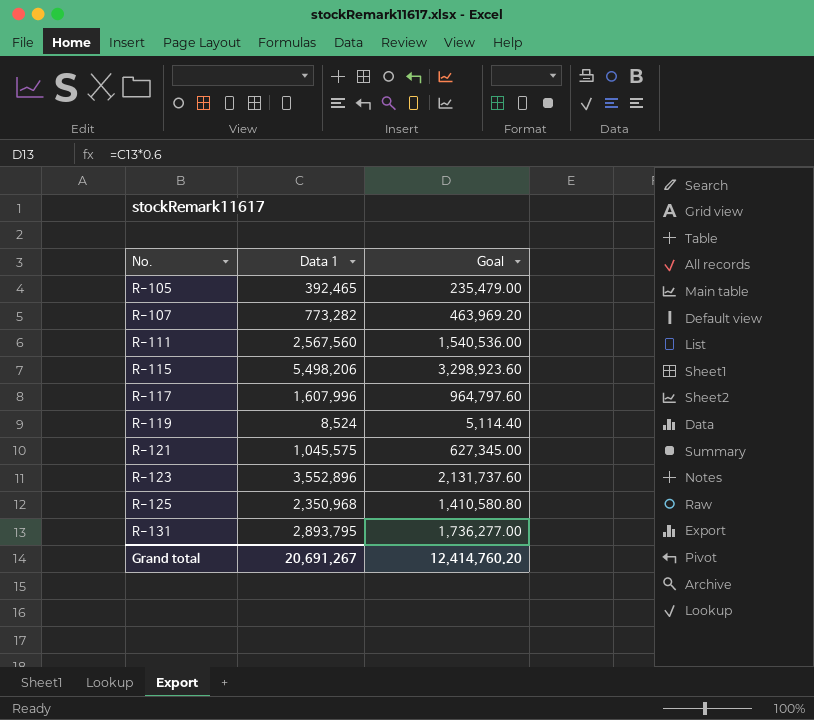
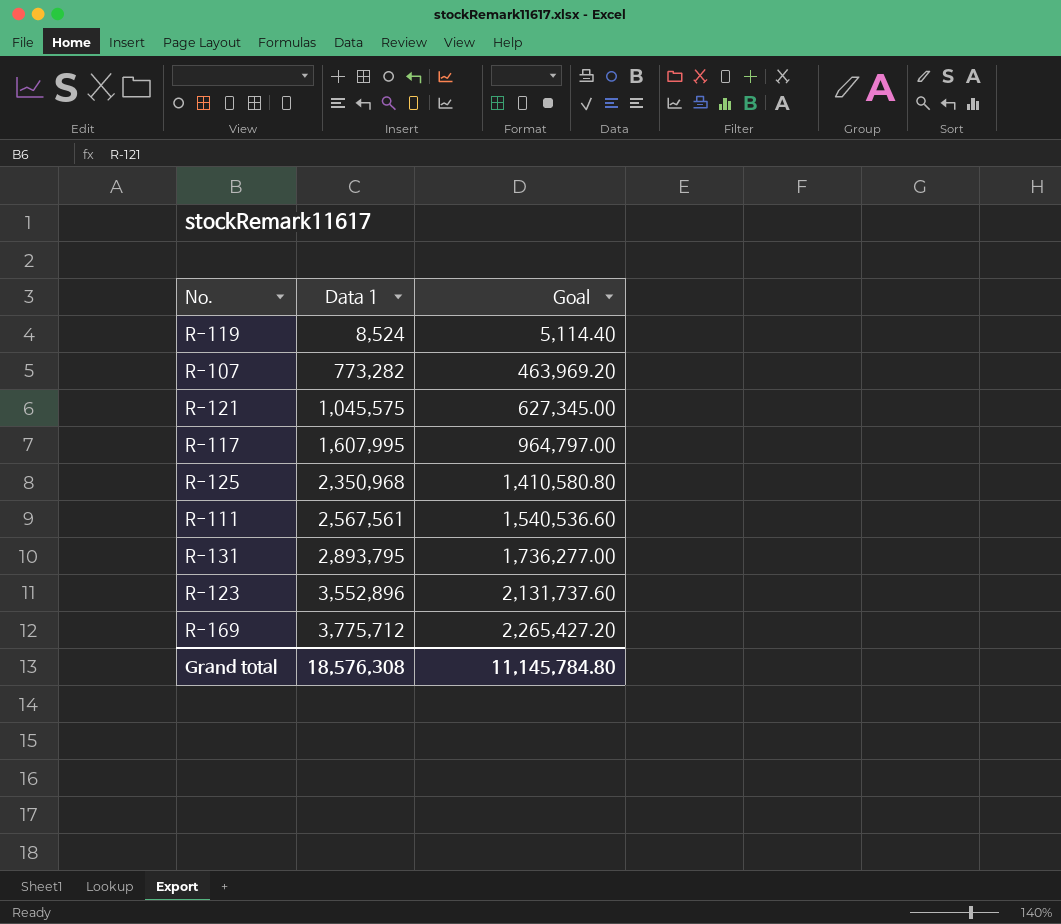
row order: No. ascending -> Data 1 ascending
row R-105: 392,465 | 235,479.00 -> none
row R-115: 5,498,206 | 3,298,923.60 -> none
R-117 | Data 1: 1,607,996 -> 1,607,995
R-117 | Goal: 964,797.60 -> 964,797.00
R-111 | Data 1: 2,567,560 -> 2,567,561
R-111 | Goal: 1,540,536.00 -> 1,540,536.60
row R-169: none -> 3,775,712 | 2,265,427.20
Grand total | Data 1: 20,691,267 -> 18,576,308
Grand total | Goal: 12,414,760.20 -> 11,145,784.80

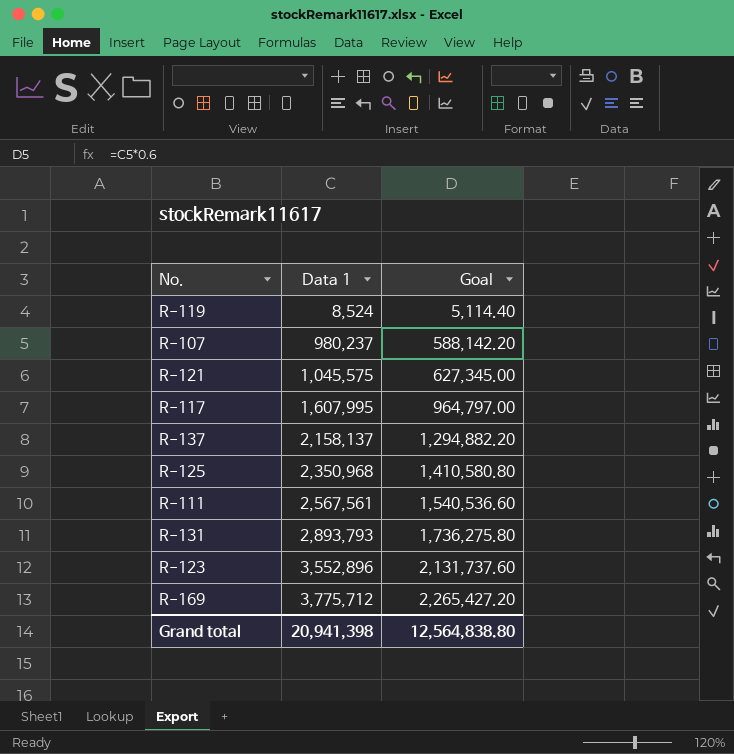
R-107 | Data 1: 773,282 -> 980,237
R-107 | Goal: 463,969.20 -> 588,142.20
row R-137: none -> 2,158,137 | 1,294,882.20
R-131 | Data 1: 2,893,795 -> 2,893,793
R-131 | Goal: 1,736,277.00 -> 1,736,275.80
Grand total | Data 1: 18,576,308 -> 20,941,398
Grand total | Goal: 11,145,784.80 -> 12,564,838.80

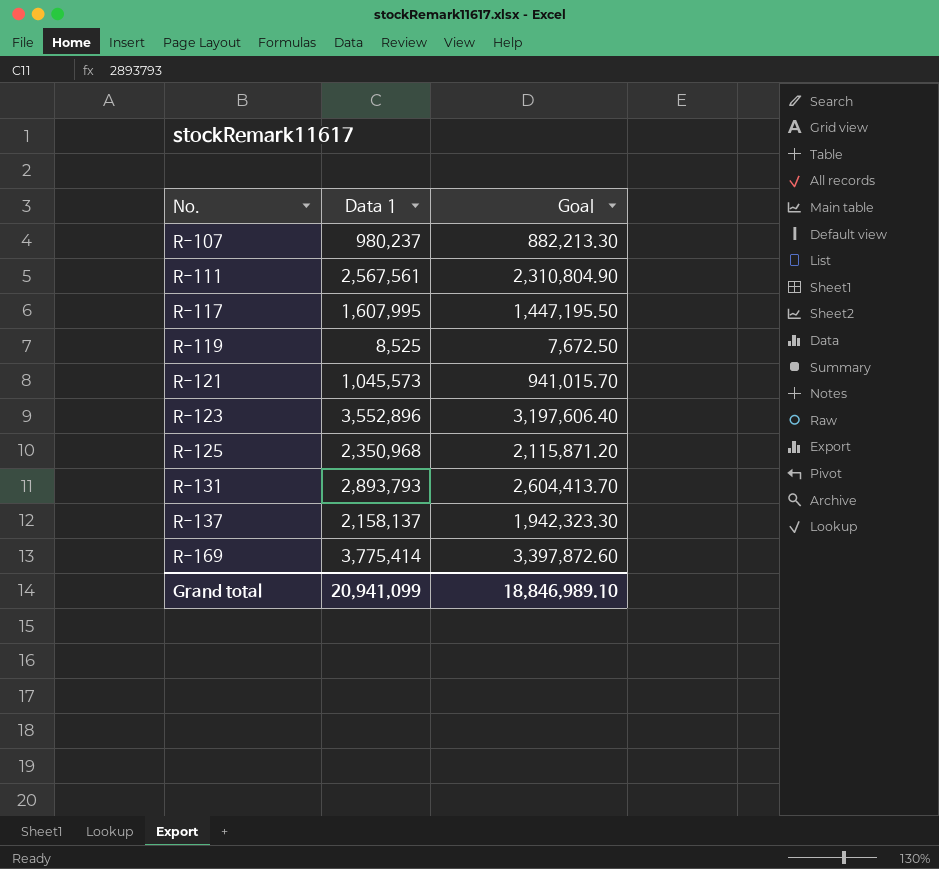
row order: Data 1 ascending -> No. ascending
column Goal | formula: [Data 1] * 0.6 -> [Data 1] * 0.9
R-119 | Data 1: 8,524 -> 8,525
R-121 | Data 1: 1,045,575 -> 1,045,573
R-169 | Data 1: 3,775,712 -> 3,775,414
Grand total | Data 1: 20,941,398 -> 20,941,099
Grand total | Goal: 12,564,838.80 -> 18,846,989.10

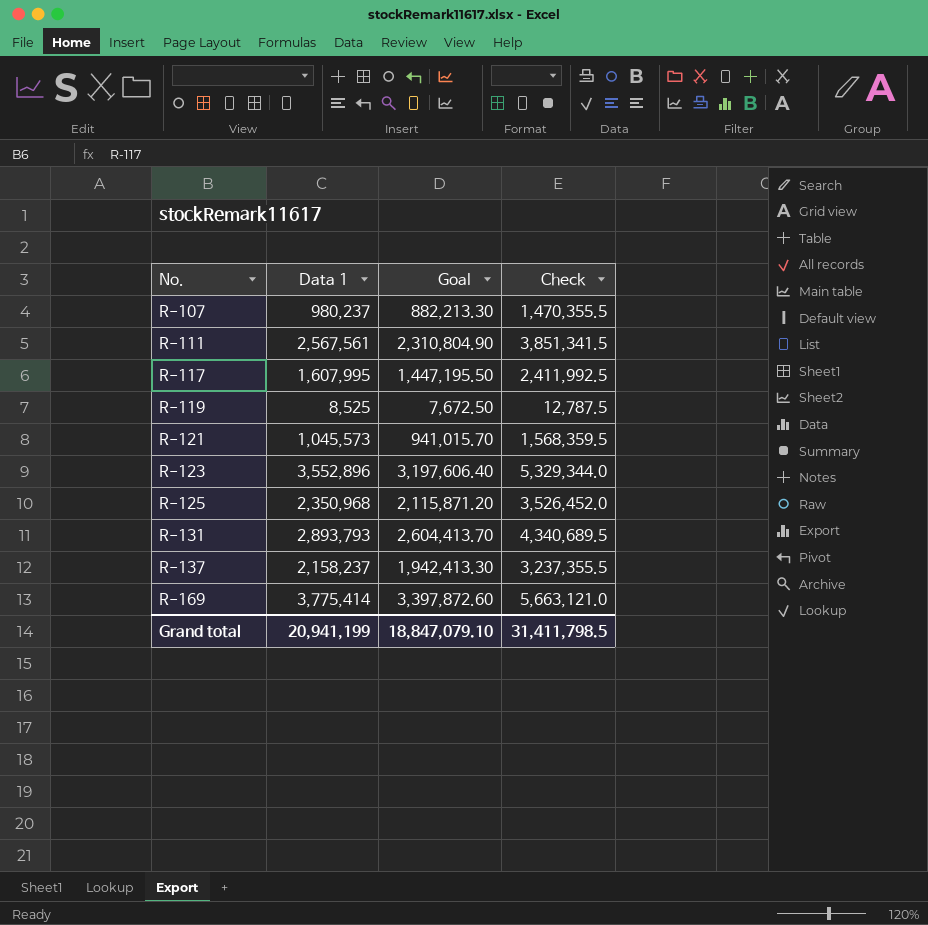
column Check | formula: none -> [Data 1] * 1.5
R-137 | Data 1: 2,158,137 -> 2,158,237
R-137 | Goal: 1,942,323.30 -> 1,942,413.30
Grand total | Data 1: 20,941,099 -> 20,941,199
Grand total | Goal: 18,846,989.10 -> 18,847,079.10

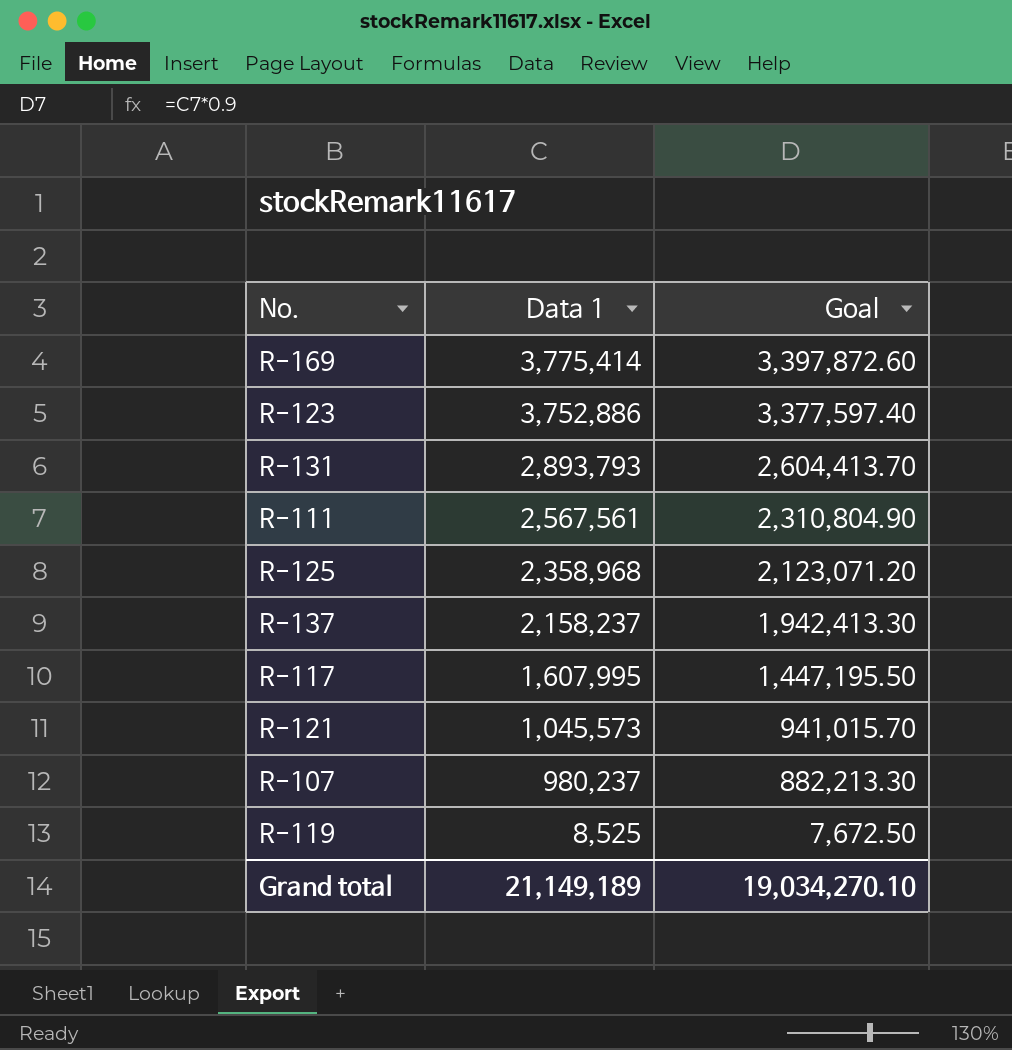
row order: No. ascending -> Data 1 descending
column Check | formula: [Data 1] * 1.5 -> none
R-123 | Data 1: 3,552,896 -> 3,752,886
R-123 | Goal: 3,197,606.40 -> 3,377,597.40
R-125 | Data 1: 2,350,968 -> 2,358,968
R-125 | Goal: 2,115,871.20 -> 2,123,071.20
Grand total | Data 1: 20,941,199 -> 21,149,189
Grand total | Goal: 18,847,079.10 -> 19,034,270.10

